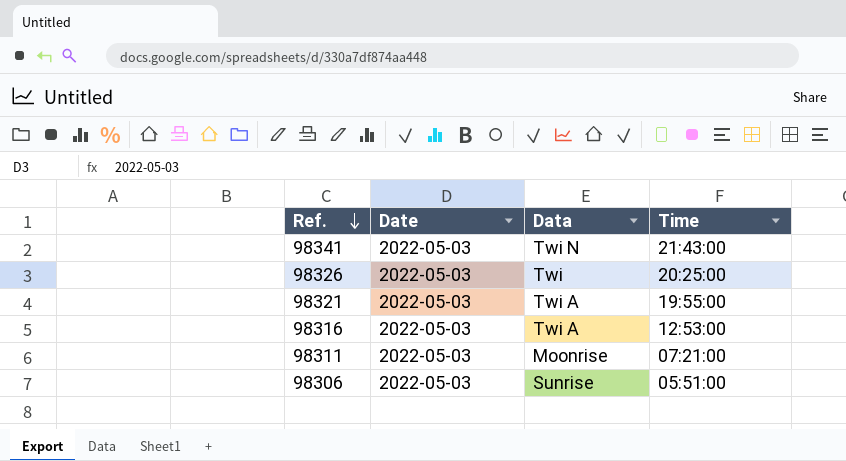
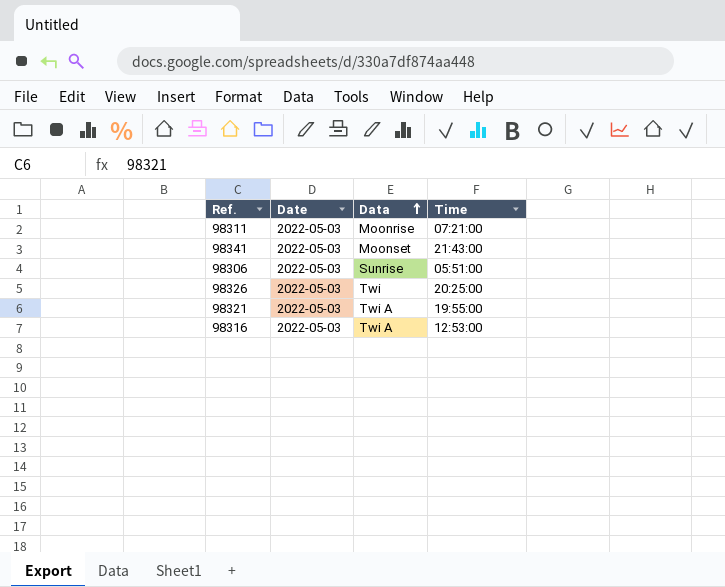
row order: Ref. descending -> Data ascending
98341 | Data: Twi N -> Moonset

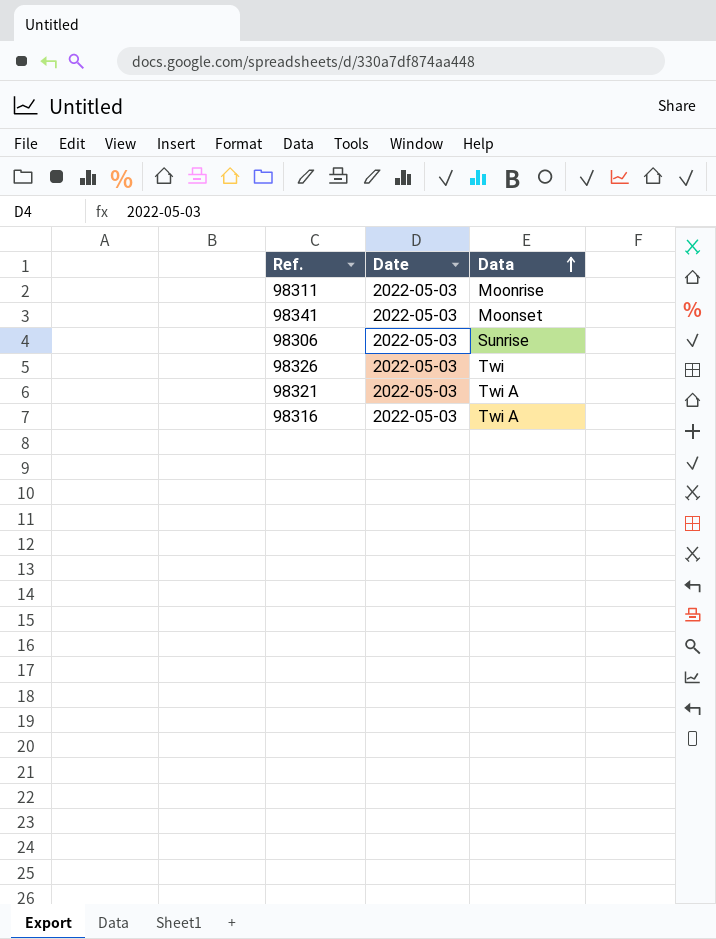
column Time | position: 4 -> none

